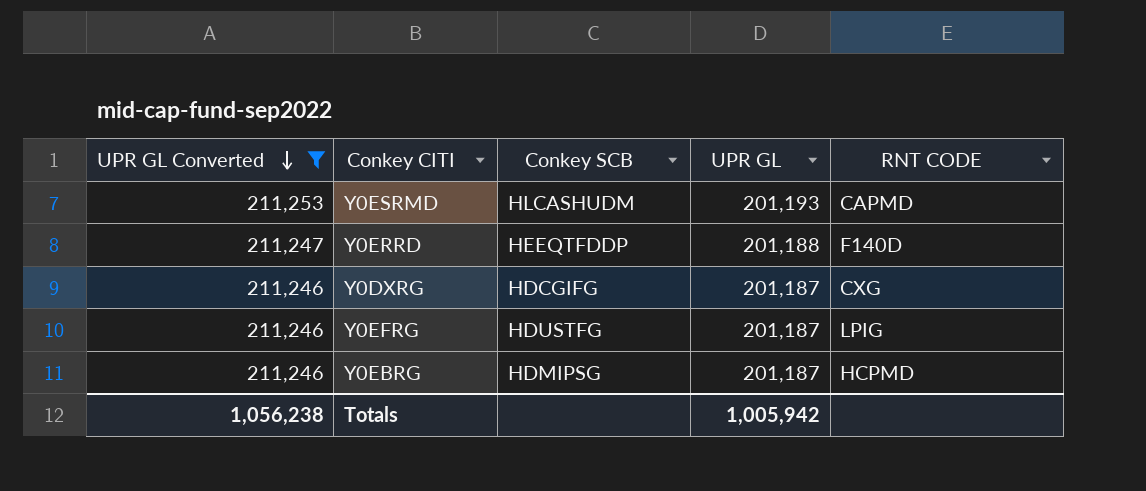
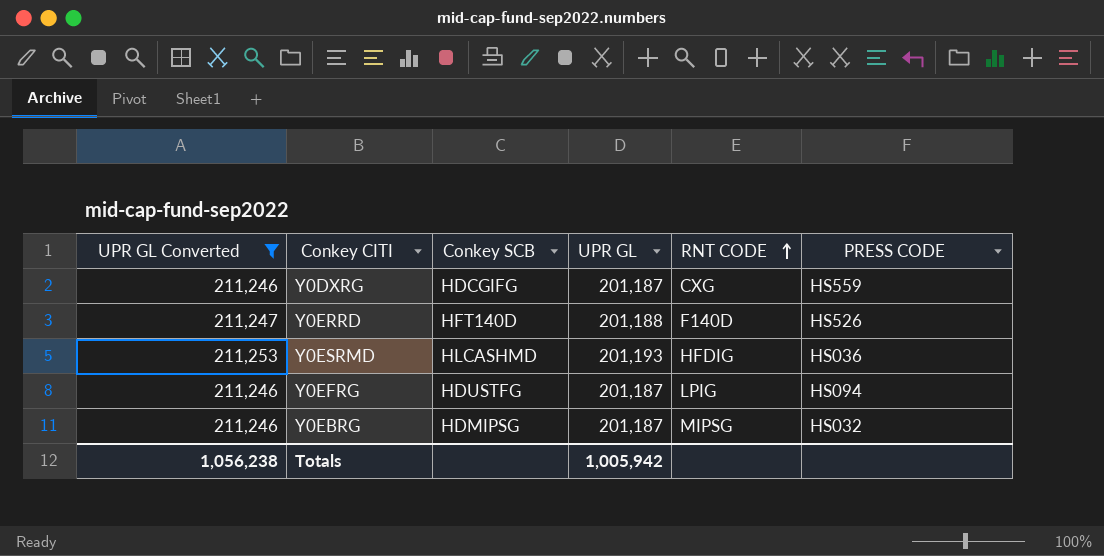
row order: UPR GL Converted descending -> RNT CODE ascending
column PRESS CODE | position: none -> 6
Y0ERRD | Conkey SCB: HEEQTFDDP -> HFT140D
Y0ESRMD | Conkey SCB: HLCASHUDM -> HLCASHMD
Y0ESRMD | RNT CODE: CAPMD -> HFDIG
Y0EBRG | RNT CODE: HCPMD -> MIPSG

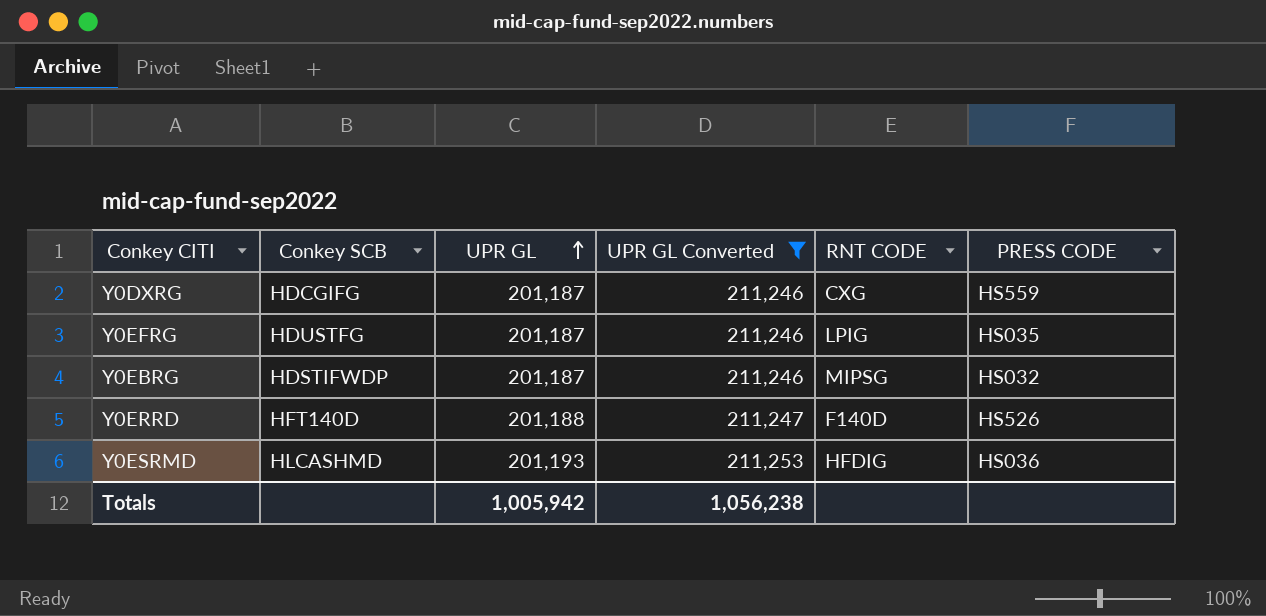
row order: RNT CODE ascending -> UPR GL ascending
column UPR GL Converted | position: 1 -> 4
Y0EFRG | PRESS CODE: HS094 -> HS035
Y0EBRG | Conkey SCB: HDMIPSG -> HDSTIFWDP

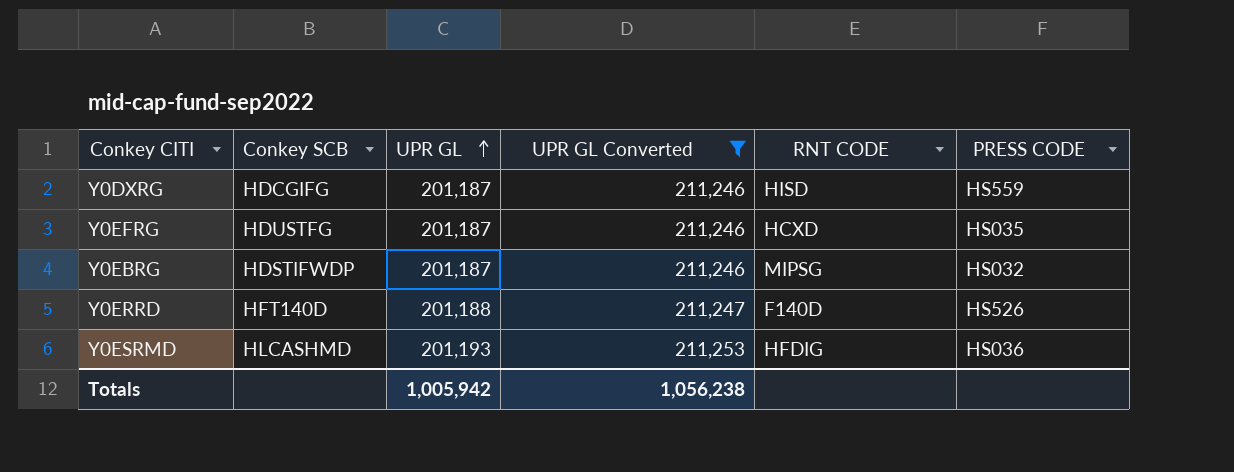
Y0DXRG | RNT CODE: CXG -> HISD
Y0EFRG | RNT CODE: LPIG -> HCXD

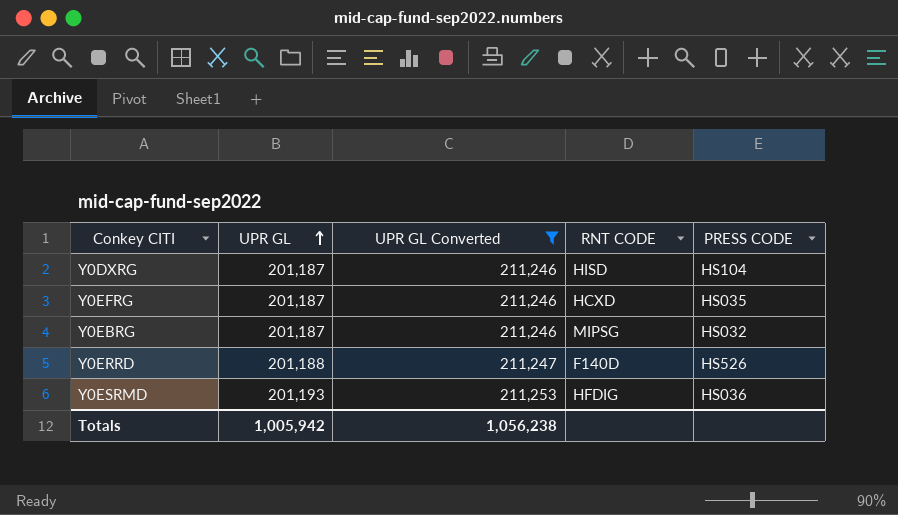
column Conkey SCB | position: 2 -> none
Y0DXRG | PRESS CODE: HS559 -> HS104

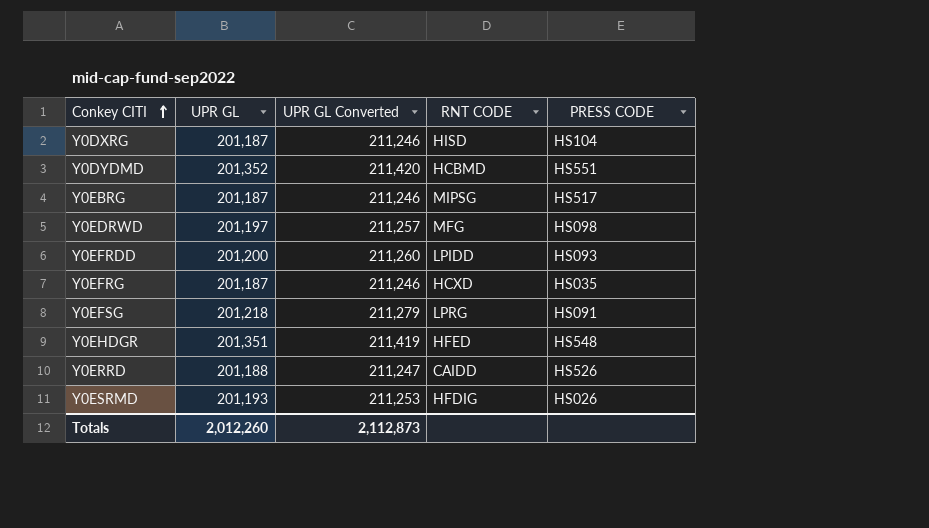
filter: UPR GL Converted <= 211,253 -> none
row order: UPR GL ascending -> Conkey CITI ascending
Y0EBRG | PRESS CODE: HS032 -> HS517
Y0ERRD | RNT CODE: F140D -> CAIDD
Y0ESRMD | PRESS CODE: HS036 -> HS026
Totals | UPR GL: 1,005,942 -> 2,012,260
Totals | UPR GL Converted: 1,056,238 -> 2,112,873

